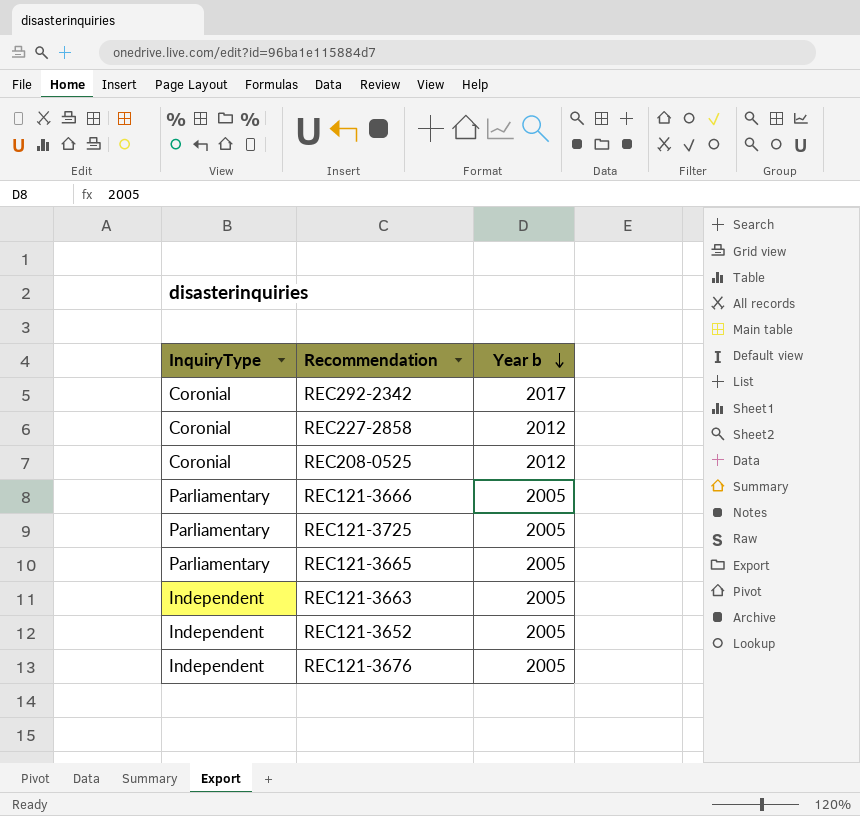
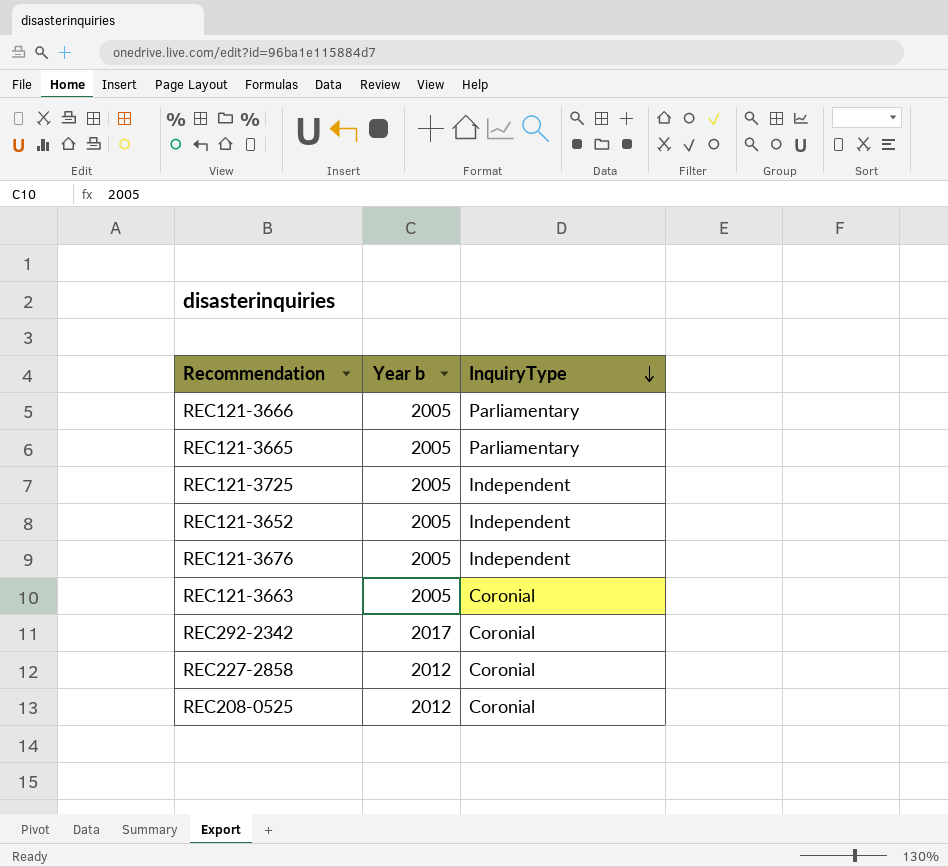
row order: Year b descending -> InquiryType descending
column InquiryType | position: 1 -> 3
REC121-3725 | InquiryType: Parliamentary -> Independent
REC121-3663 | InquiryType: Independent -> Coronial

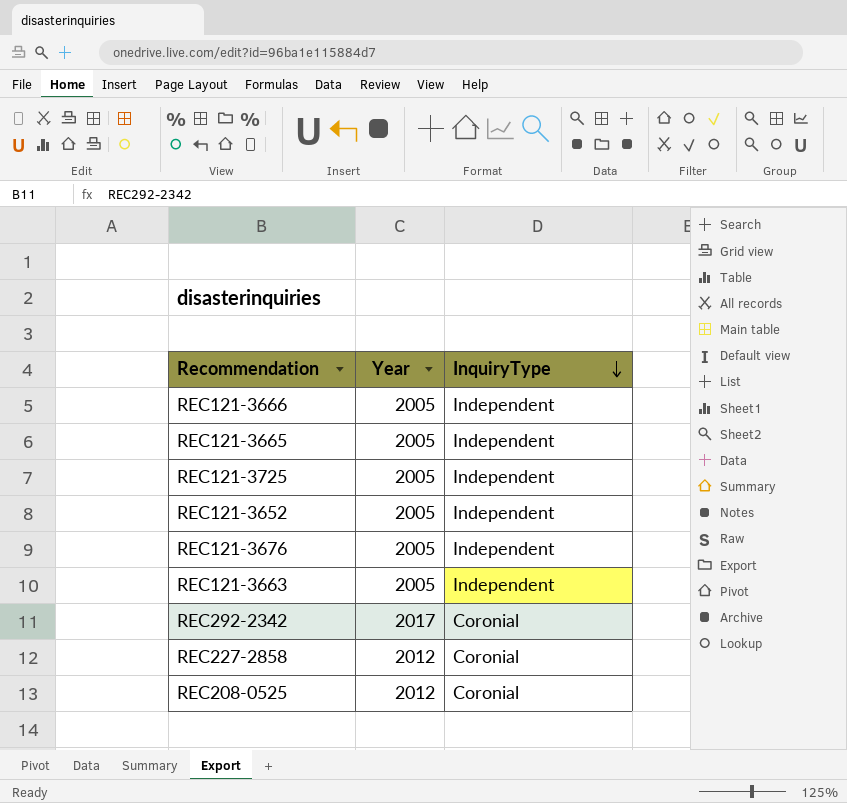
column name: Year b -> Year
REC121-3666 | InquiryType: Parliamentary -> Independent
REC121-3665 | InquiryType: Parliamentary -> Independent
REC121-3663 | InquiryType: Coronial -> Independent

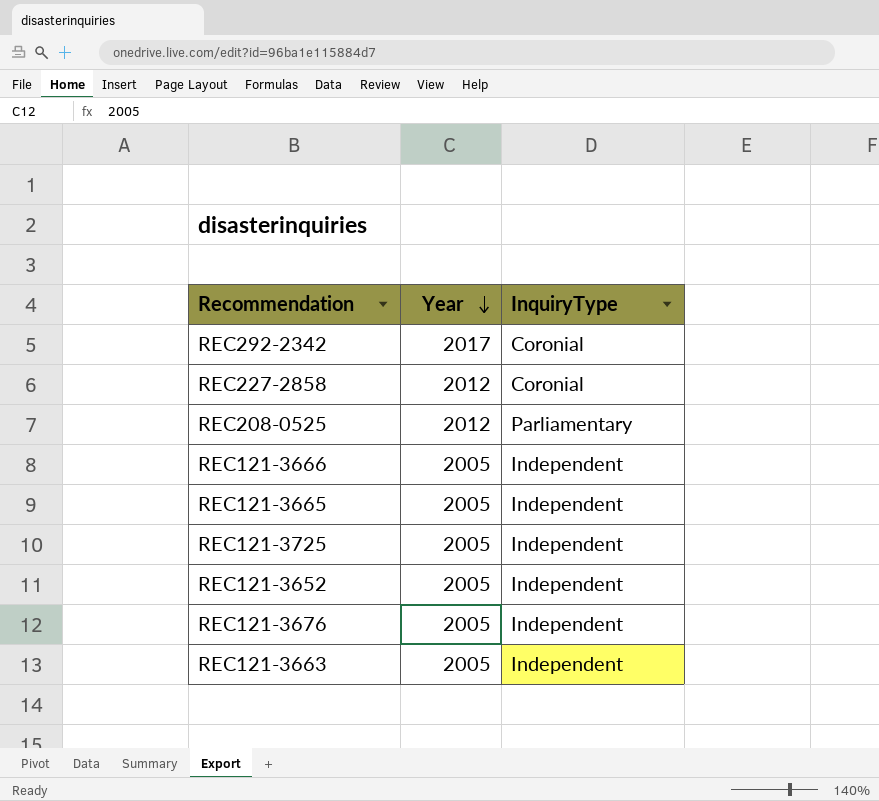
row order: InquiryType descending -> Year descending
REC208-0525 | InquiryType: Coronial -> Parliamentary

